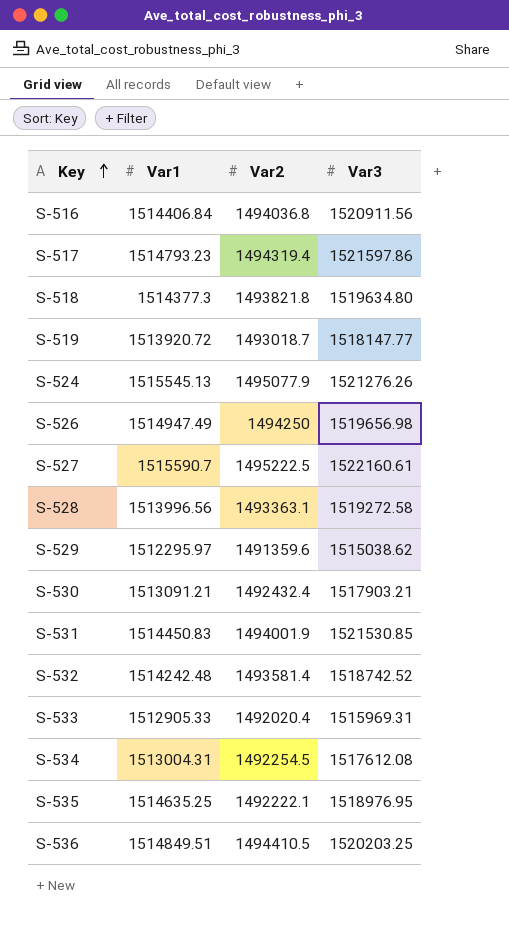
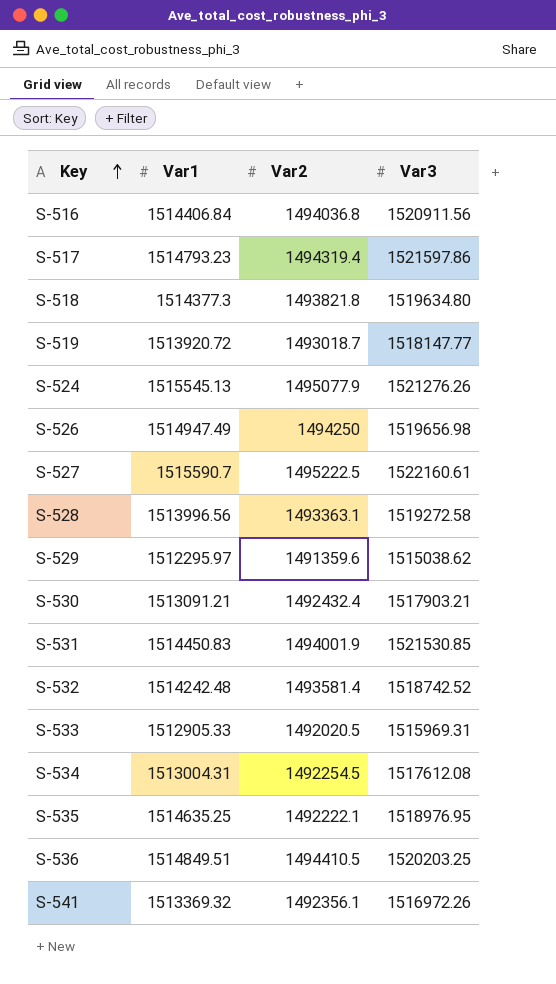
S-533 | Var2: 1492020.4 -> 1492020.5
row S-541: none -> 1513369.32 | 1492356.1 | 1516972.26

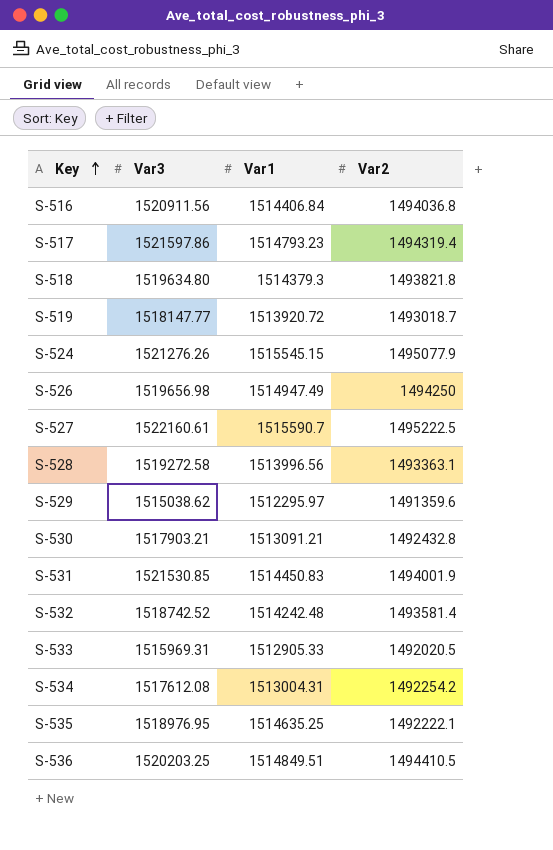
column Var3 | position: 4 -> 2
row S-541: 1513369.32 | 1492356.1 | 1516972.26 -> none
S-518 | Var1: 1514377.3 -> 1514379.3
S-524 | Var1: 1515545.13 -> 1515545.15
S-530 | Var2: 1492432.4 -> 1492432.8
S-534 | Var2: 1492254.5 -> 1492254.2

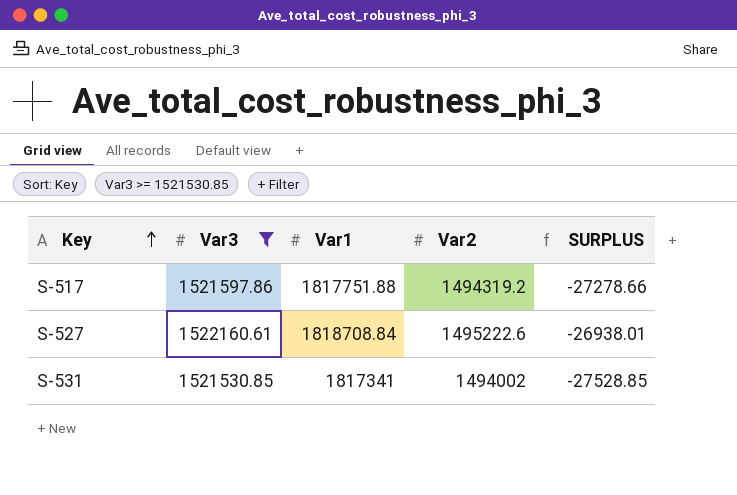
filter: none -> Var3 >= 1521530.85
column SURPLUS | formula: none -> [Var2] - [Var3]
S-517 | Var1: 1514793.23 -> 1817751.88
S-517 | Var2: 1494319.4 -> 1494319.2
S-527 | Var1: 1515590.7 -> 1818708.84
S-527 | Var2: 1495222.5 -> 1495222.6
S-531 | Var1: 1514450.83 -> 1817341
S-531 | Var2: 1494001.9 -> 1494002

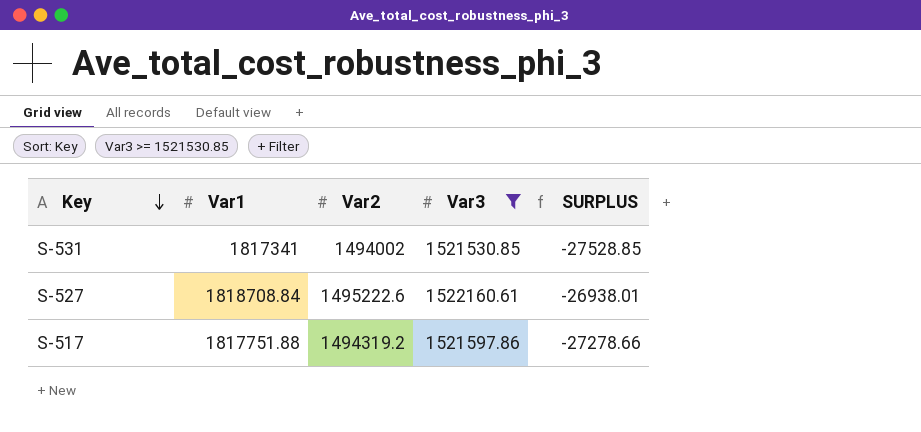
row order: Key ascending -> Key descending
column Var3 | position: 2 -> 4

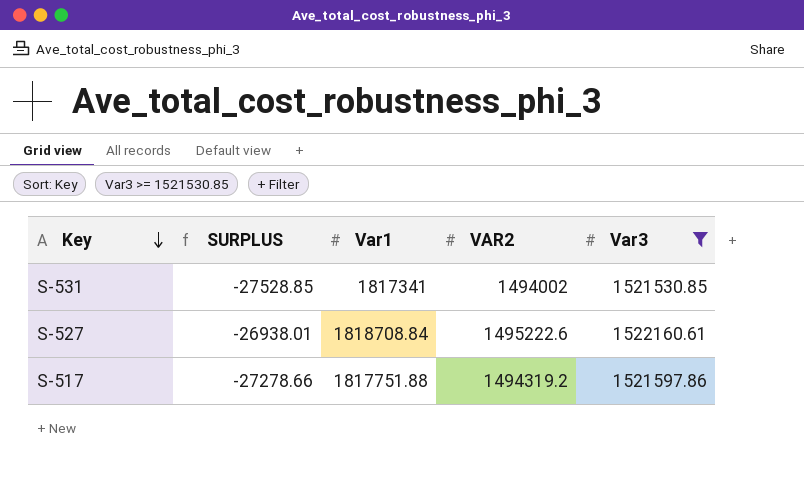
column SURPLUS | position: 5 -> 2
column name: Var2 -> VAR2

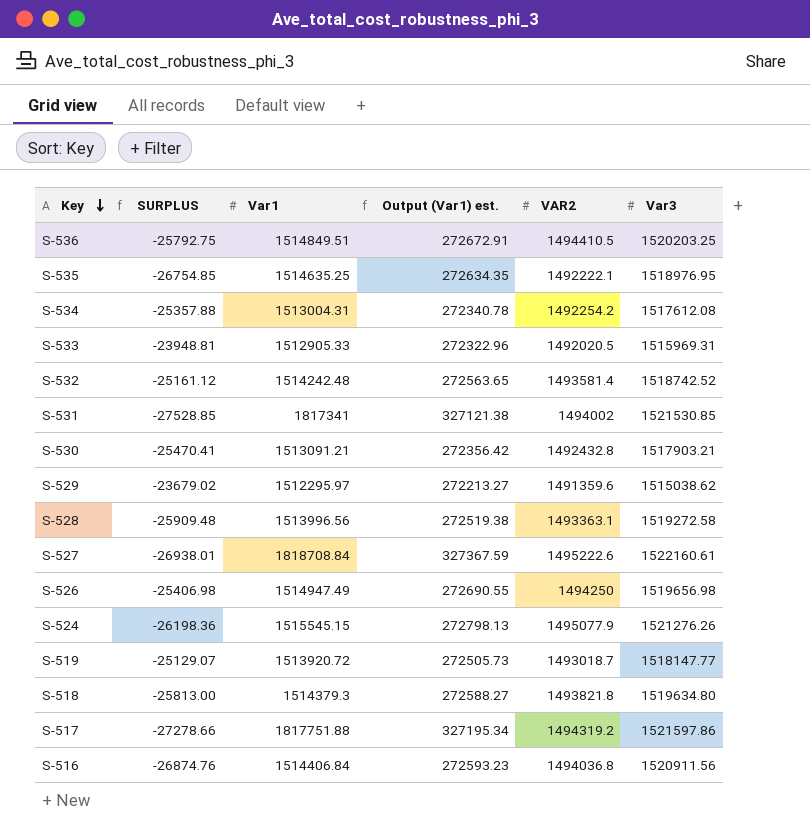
filter: Var3 >= 1521530.85 -> none
column Output (Var1) est. | formula: none -> [Var1] * 0.18

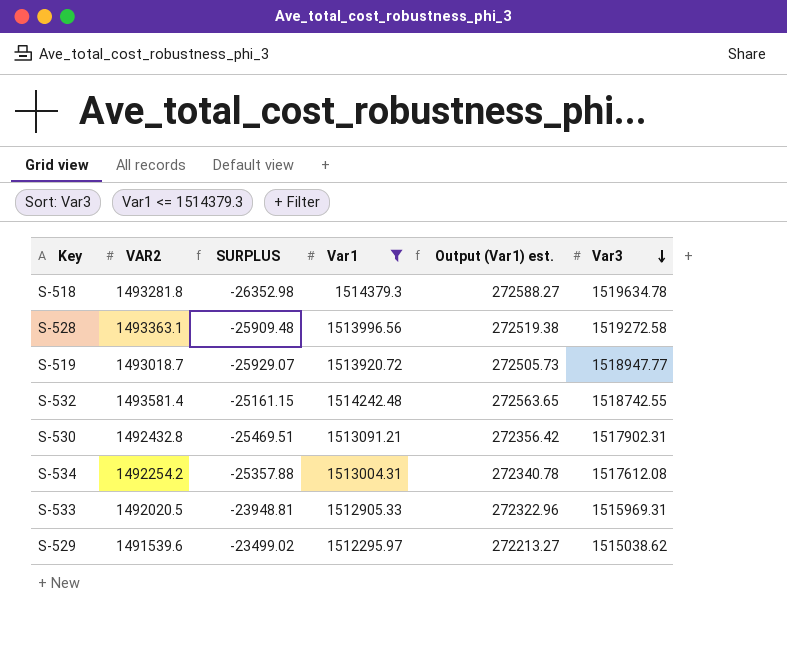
filter: none -> Var1 <= 1514379.3
row order: Key descending -> Var3 descending
column VAR2 | position: 5 -> 2
S-518 | VAR2: 1493821.8 -> 1493281.8
S-518 | SURPLUS: -25813.00 -> -26352.98
S-518 | Var3: 1519634.80 -> 1519634.78
S-519 | SURPLUS: -25129.07 -> -25929.07
S-519 | Var3: 1518147.77 -> 1518947.77
S-532 | SURPLUS: -25161.12 -> -25161.15
S-532 | Var3: 1518742.52 -> 1518742.55
S-530 | SURPLUS: -25470.41 -> -25469.51
S-530 | Var3: 1517903.21 -> 1517902.31
S-529 | VAR2: 1491359.6 -> 1491539.6
S-529 | SURPLUS: -23679.02 -> -23499.02

